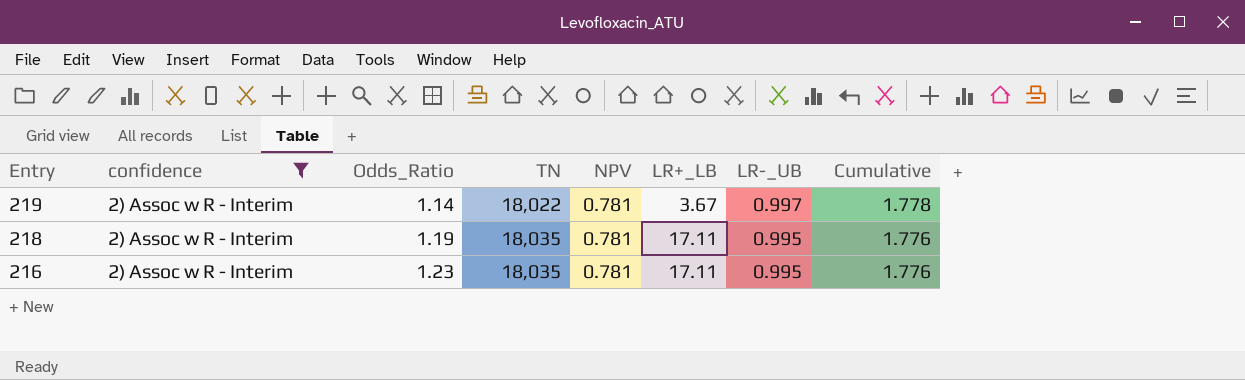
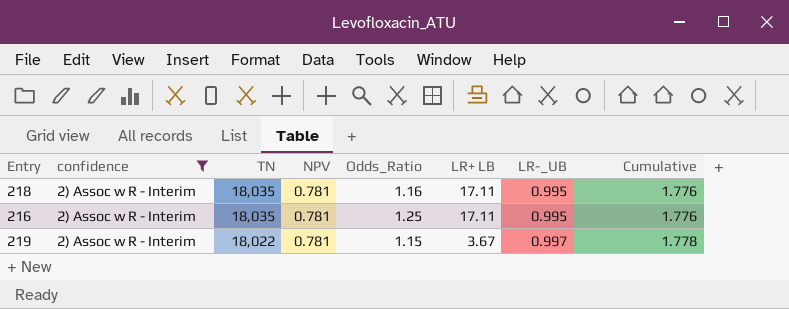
row order: Entry descending -> TN descending
column Odds_Ratio | position: 3 -> 5
column name: LR+_LB -> LR+ LB
218 | Odds_Ratio: 1.19 -> 1.16
216 | Odds_Ratio: 1.23 -> 1.25
219 | Odds_Ratio: 1.14 -> 1.15

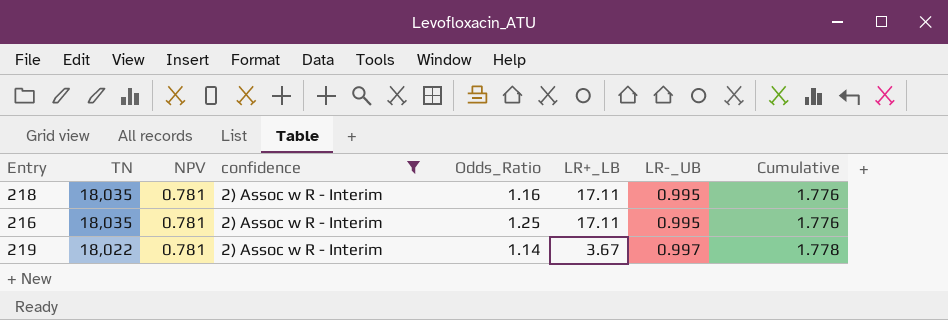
column confidence | position: 2 -> 4
column name: LR+ LB -> LR+_LB
219 | Odds_Ratio: 1.15 -> 1.14

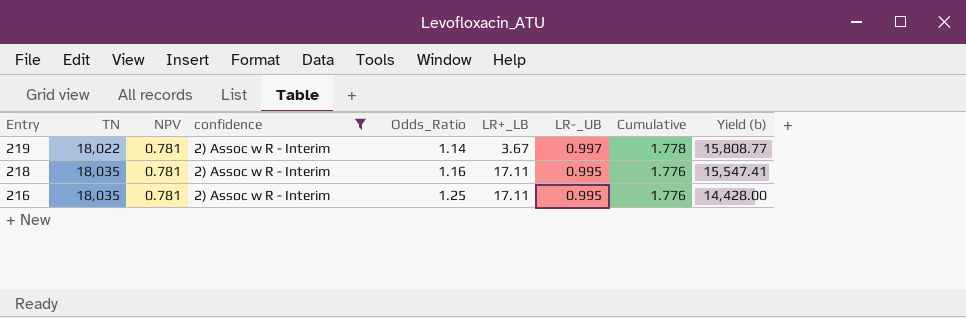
row order: TN descending -> Entry descending
column Yield (b) | formula: none -> [TN] / [Odds_Ratio]

